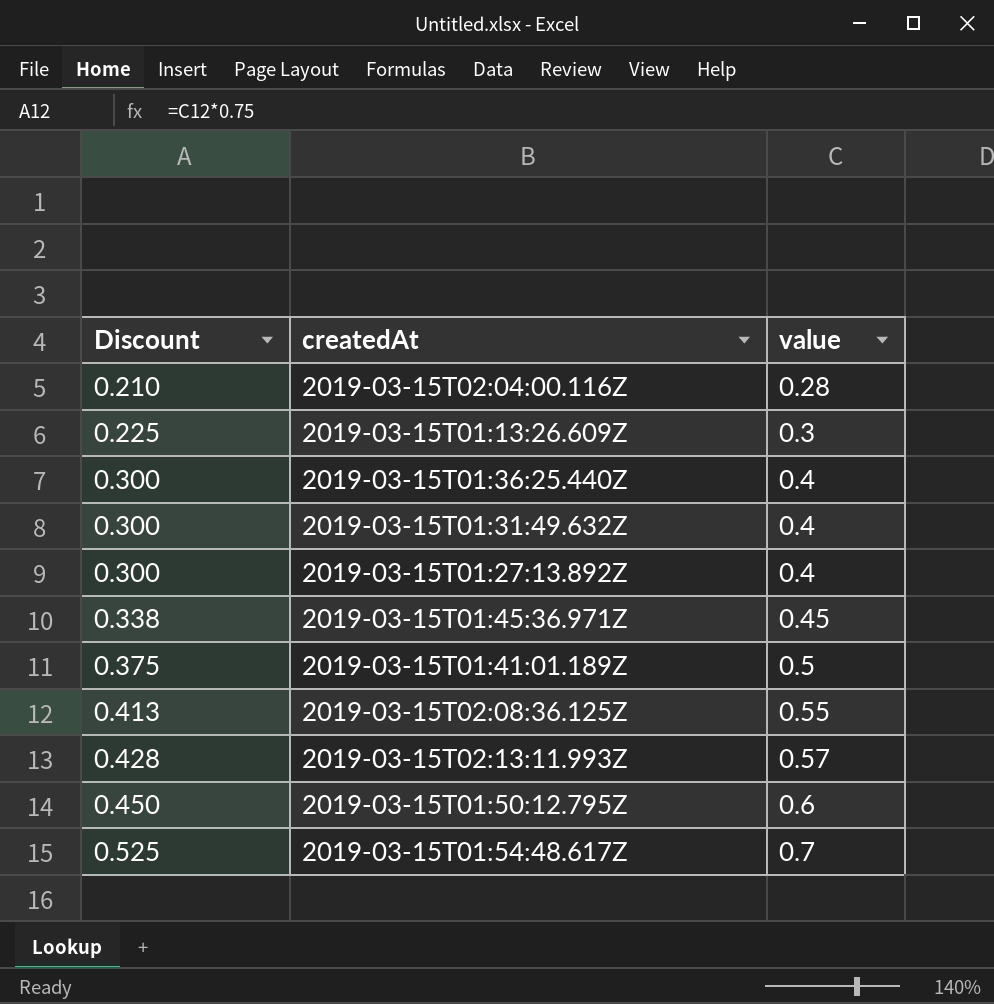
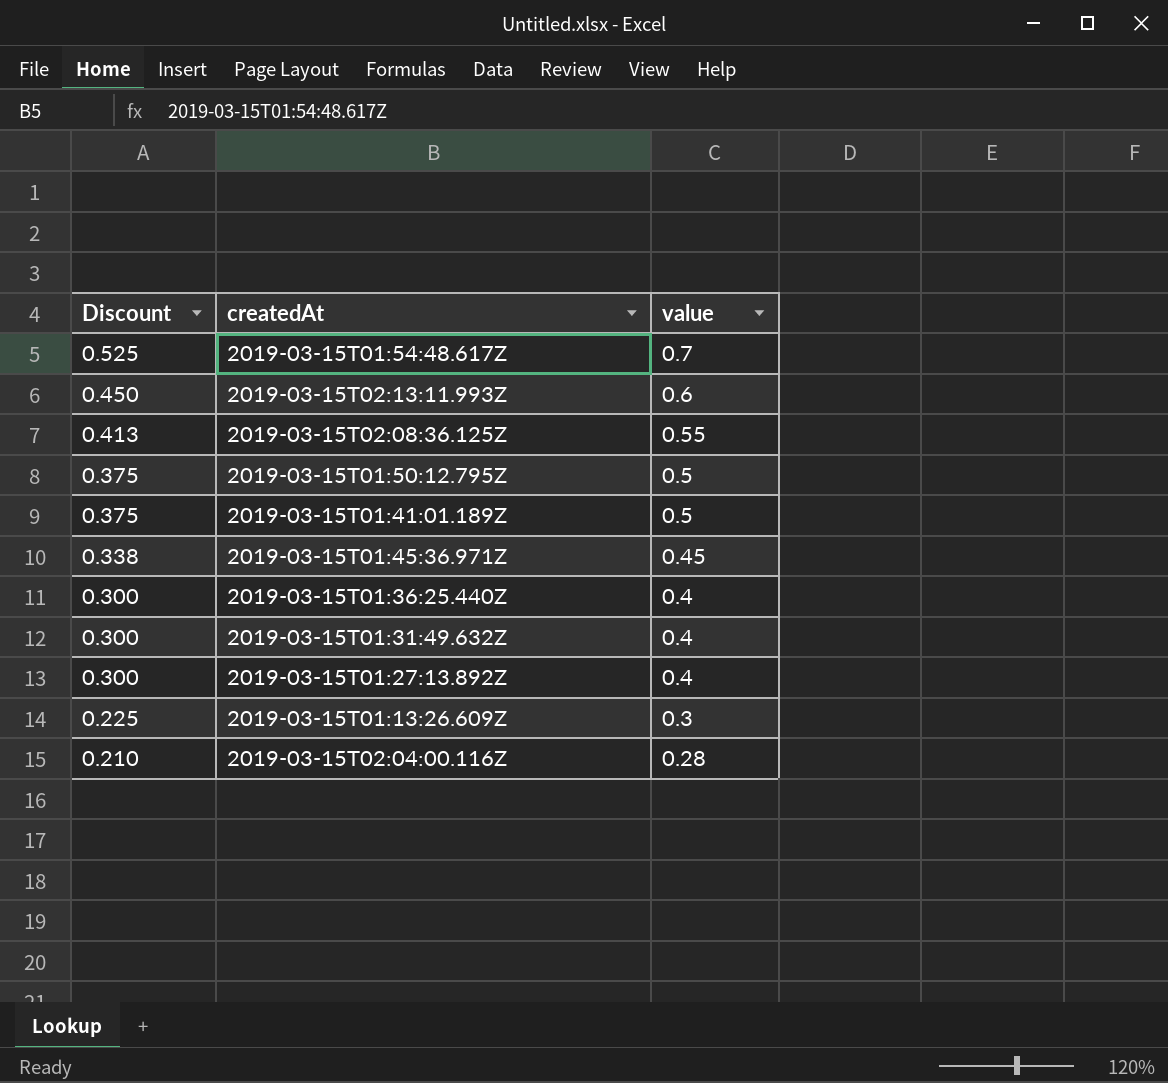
row order: Discount ascending -> Discount descending
2019-03-15T02:13:11.993Z | Discount: 0.428 -> 0.450
2019-03-15T02:13:11.993Z | value: 0.57 -> 0.6
2019-03-15T01:50:12.795Z | Discount: 0.450 -> 0.375
2019-03-15T01:50:12.795Z | value: 0.6 -> 0.5

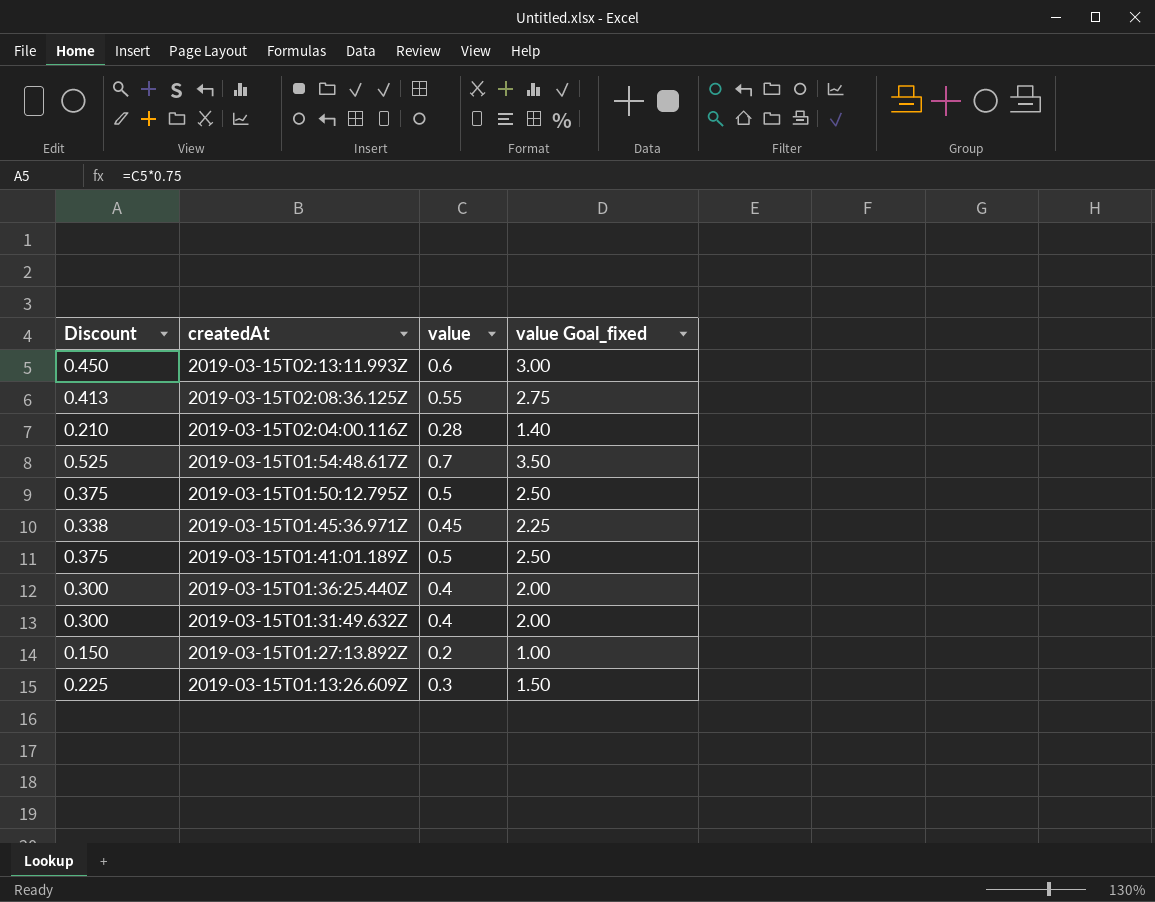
row order: Discount descending -> createdAt descending
column value Goal_fixed | formula: none -> [value] * 5
2019-03-15T01:27:13.892Z | Discount: 0.300 -> 0.150
2019-03-15T01:27:13.892Z | value: 0.4 -> 0.2

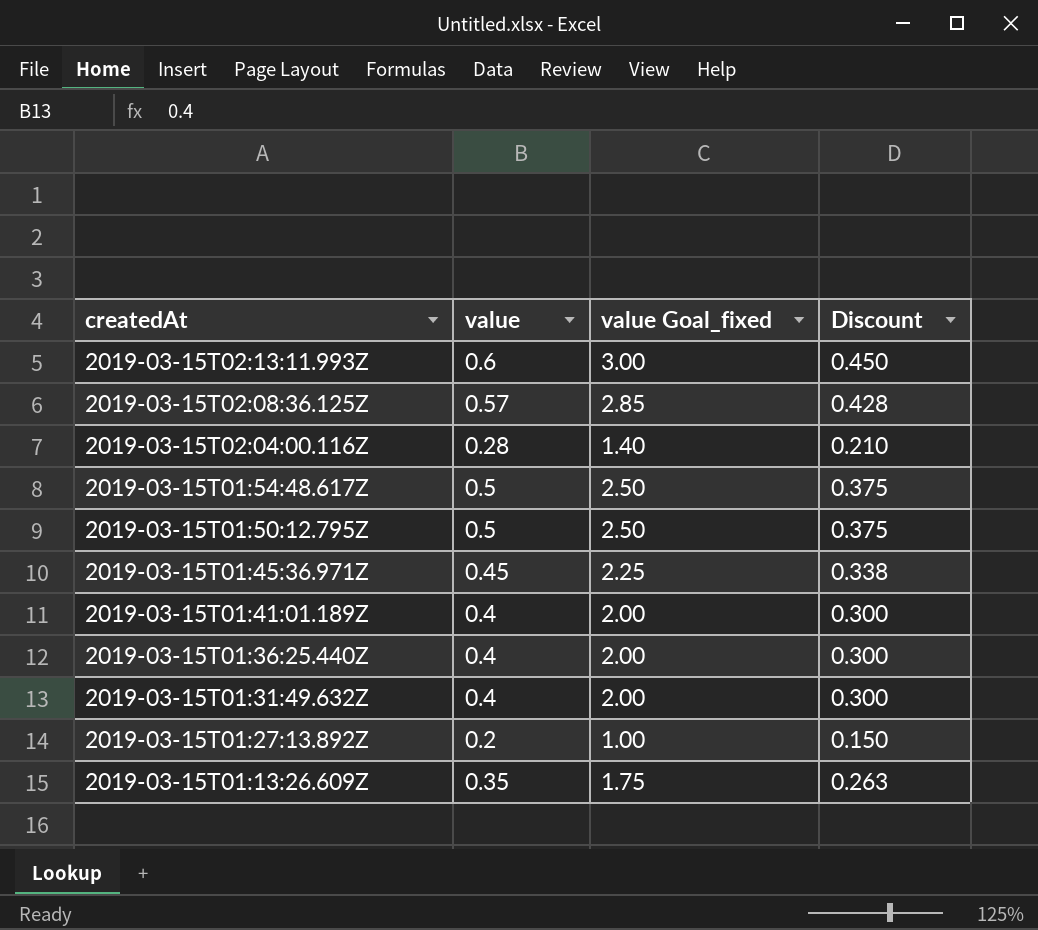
column Discount | position: 1 -> 4
2019-03-15T02:08:36.125Z | value: 0.55 -> 0.57
2019-03-15T02:08:36.125Z | value Goal_fixed: 2.75 -> 2.85
2019-03-15T02:08:36.125Z | Discount: 0.413 -> 0.428
2019-03-15T01:54:48.617Z | value: 0.7 -> 0.5
2019-03-15T01:54:48.617Z | value Goal_fixed: 3.50 -> 2.50
2019-03-15T01:54:48.617Z | Discount: 0.525 -> 0.375
2019-03-15T01:41:01.189Z | value: 0.5 -> 0.4
2019-03-15T01:41:01.189Z | value Goal_fixed: 2.50 -> 2.00
2019-03-15T01:41:01.189Z | Discount: 0.375 -> 0.300
2019-03-15T01:13:26.609Z | value: 0.3 -> 0.35
2019-03-15T01:13:26.609Z | value Goal_fixed: 1.50 -> 1.75
2019-03-15T01:13:26.609Z | Discount: 0.225 -> 0.263

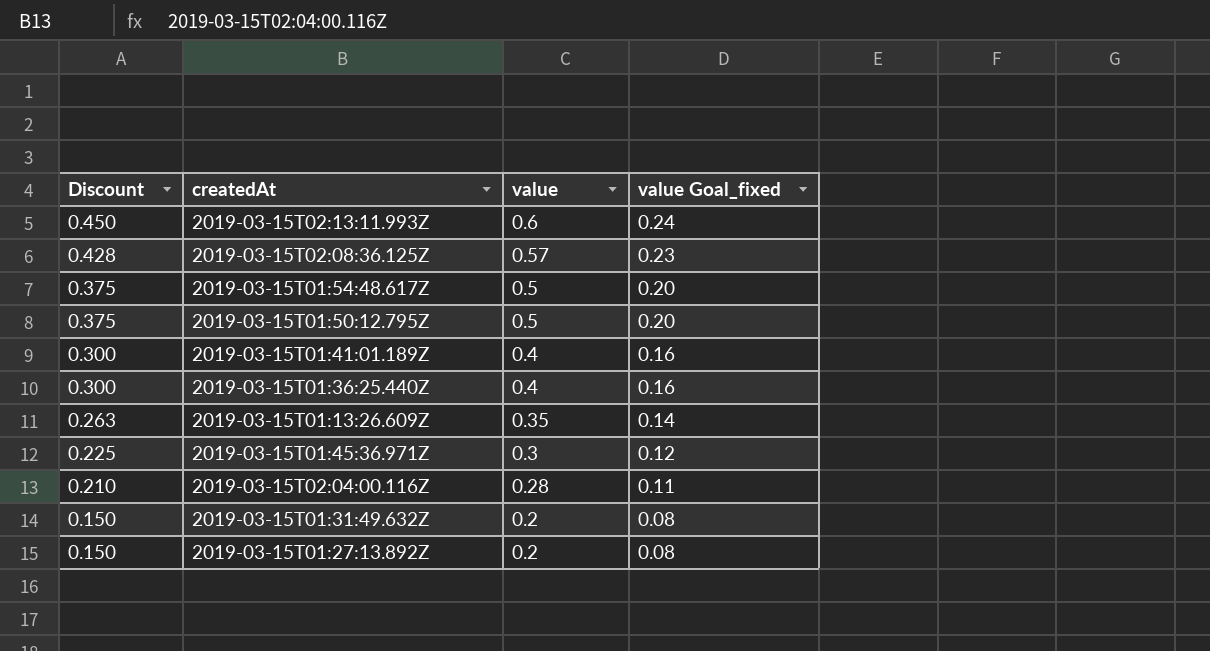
row order: createdAt descending -> Discount descending
column Discount | position: 4 -> 1
column value Goal_fixed | formula: [value] * 5 -> [value] * 0.4
2019-03-15T01:45:36.971Z | Discount: 0.338 -> 0.225
2019-03-15T01:45:36.971Z | value: 0.45 -> 0.3
2019-03-15T01:31:49.632Z | Discount: 0.300 -> 0.150
2019-03-15T01:31:49.632Z | value: 0.4 -> 0.2

